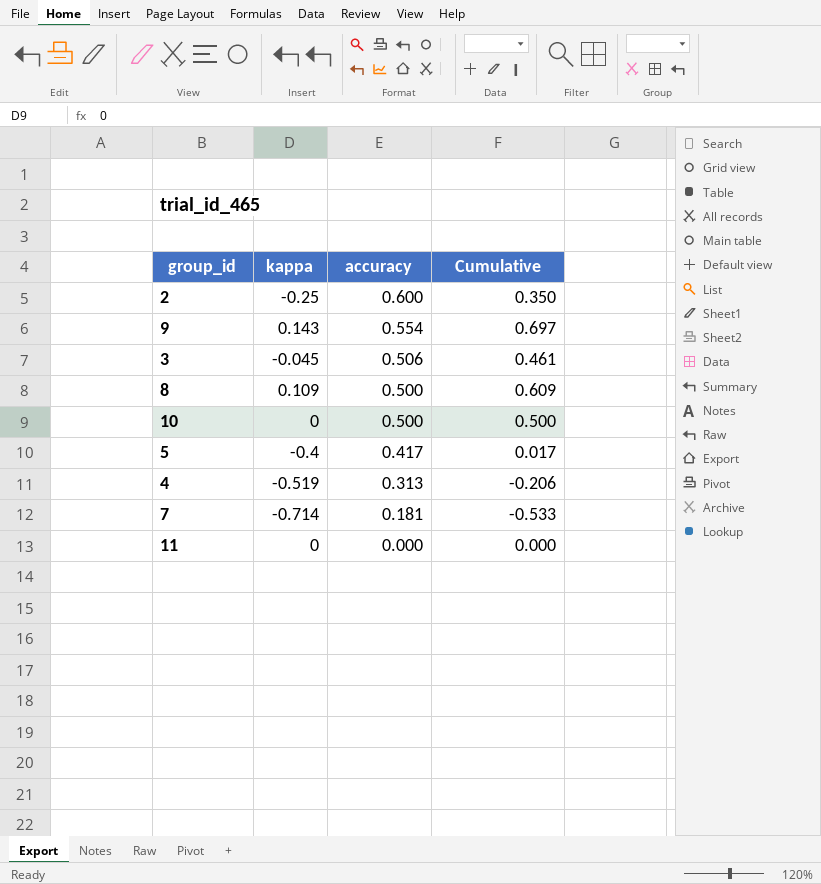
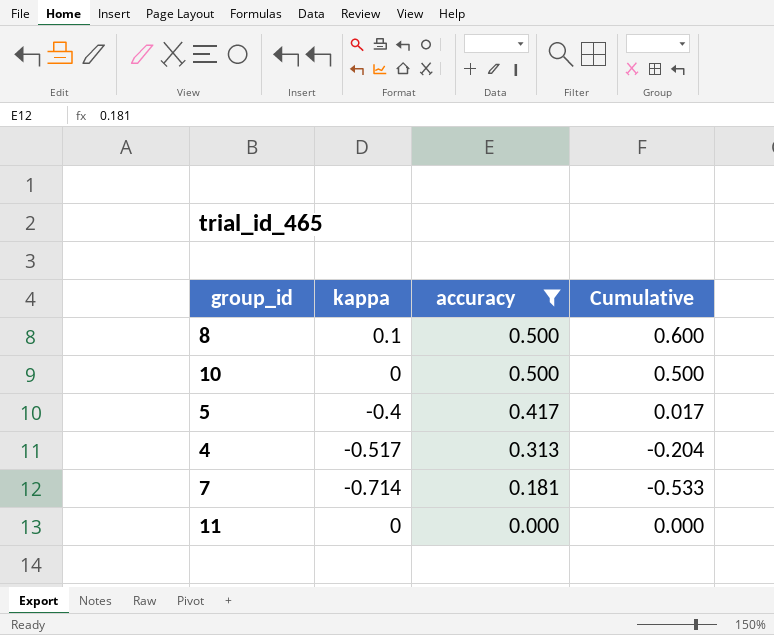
filter: none -> accuracy <= 0.500
8 | kappa: 0.109 -> 0.1
8 | Cumulative: 0.609 -> 0.600
4 | kappa: -0.519 -> -0.517
4 | Cumulative: -0.206 -> -0.204

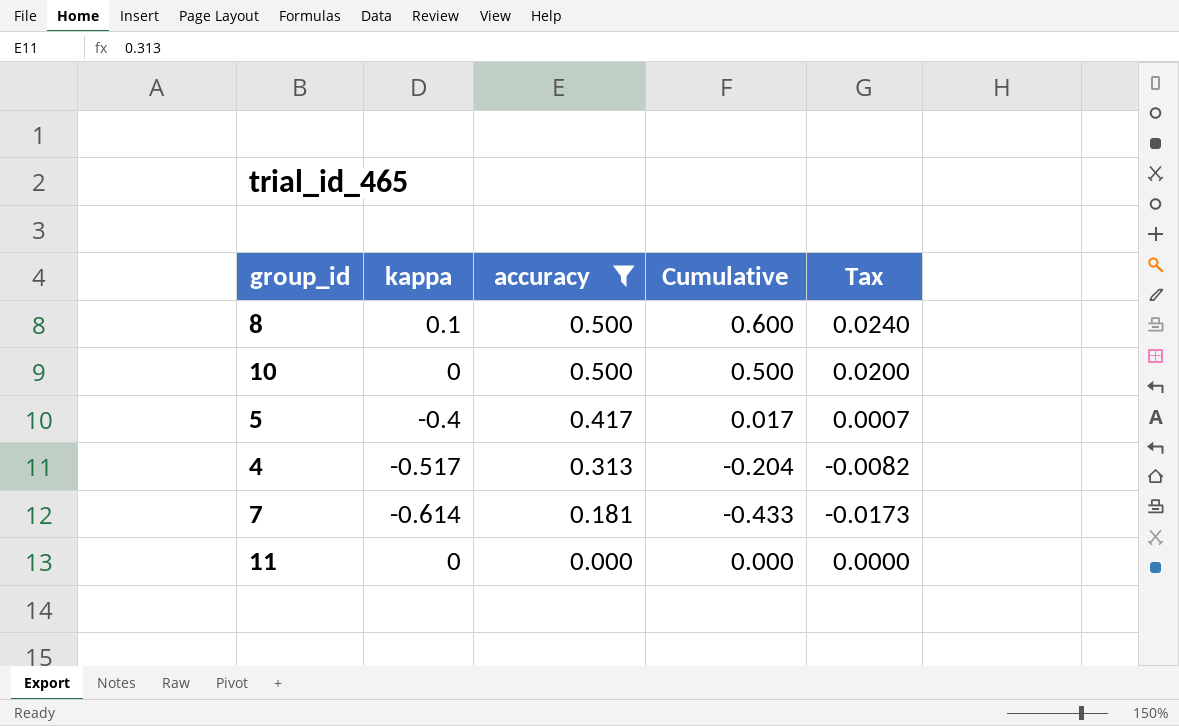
column Tax | formula: none -> [Cumulative] * 0.04
7 | kappa: -0.714 -> -0.614
7 | Cumulative: -0.533 -> -0.433

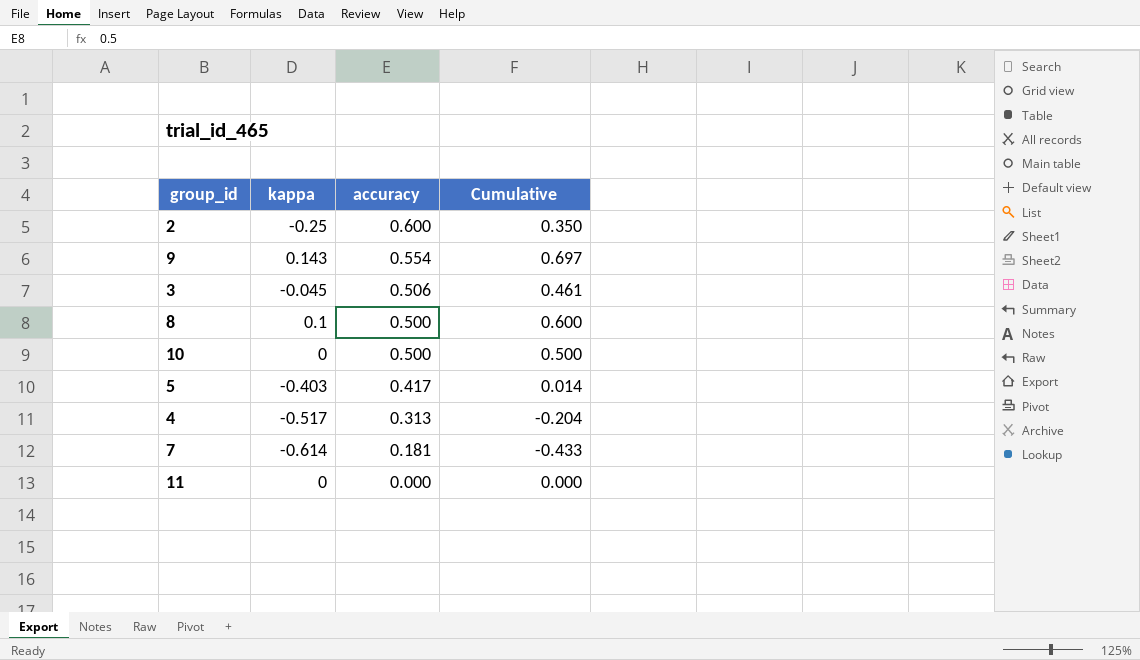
filter: accuracy <= 0.500 -> none
column Tax | formula: [Cumulative] * 0.04 -> none
5 | kappa: -0.4 -> -0.403
5 | Cumulative: 0.017 -> 0.014

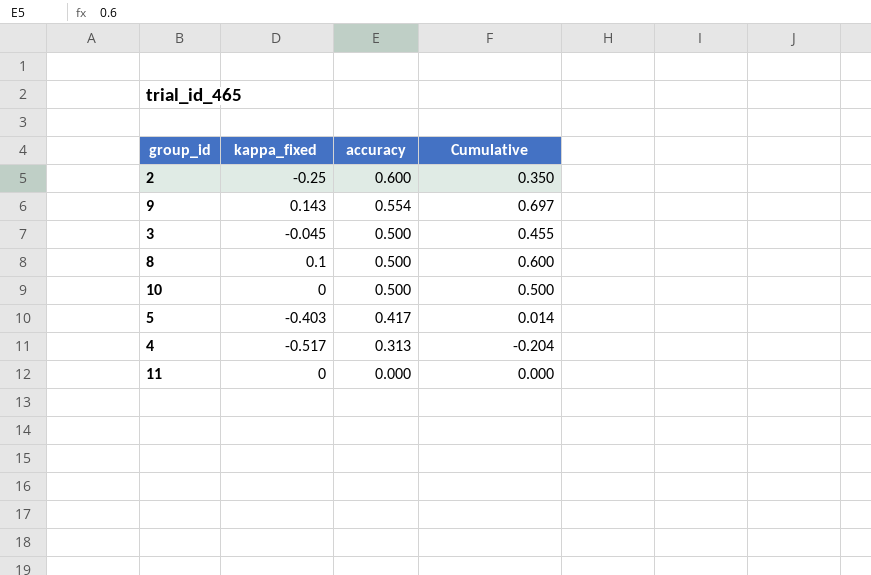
column name: kappa -> kappa_fixed
row 7: -0.614 | 0.181 | -0.433 -> none
3 | accuracy: 0.506 -> 0.500
3 | Cumulative: 0.461 -> 0.455

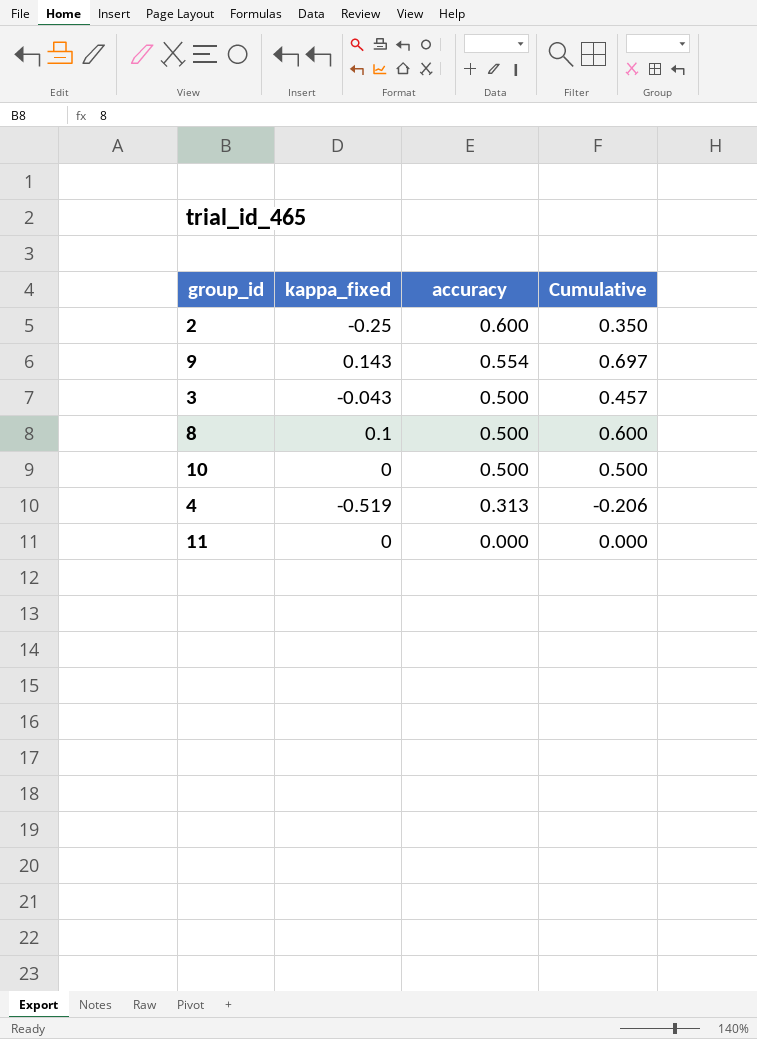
row 5: -0.403 | 0.417 | 0.014 -> none
3 | kappa_fixed: -0.045 -> -0.043
3 | Cumulative: 0.455 -> 0.457
4 | kappa_fixed: -0.517 -> -0.519
4 | Cumulative: -0.204 -> -0.206

